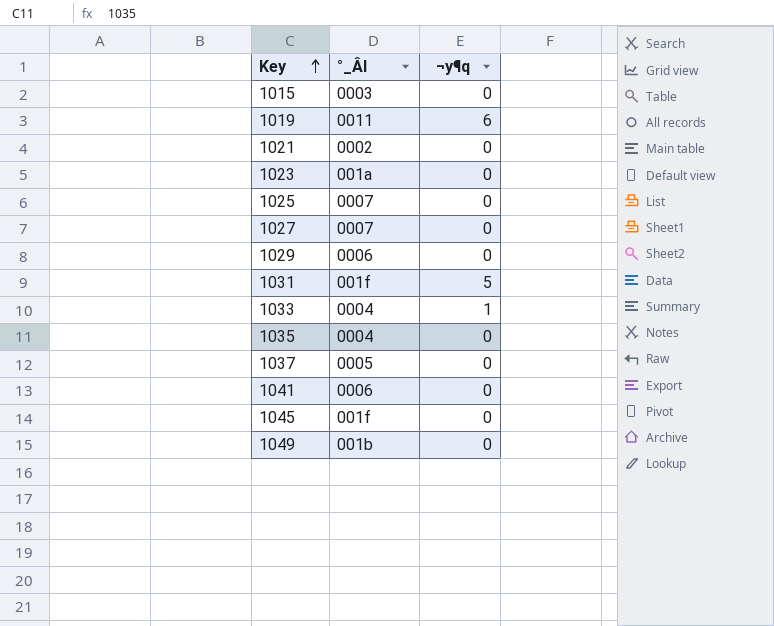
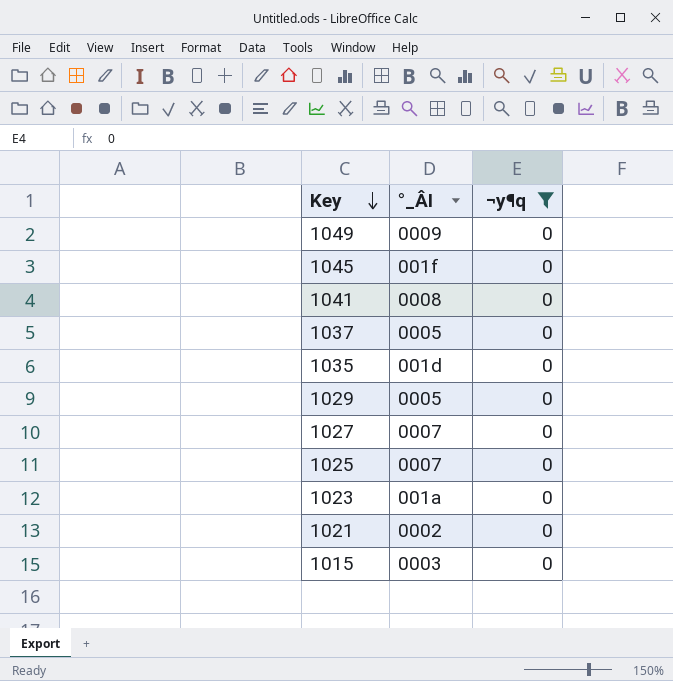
filter: none -> ¬y¶q = 0
row order: Key ascending -> Key descending
1049 | °_ÂI: 001b -> 0009
1041 | °_ÂI: 0006 -> 0008
1035 | °_ÂI: 0004 -> 001d
1029 | °_ÂI: 0006 -> 0005

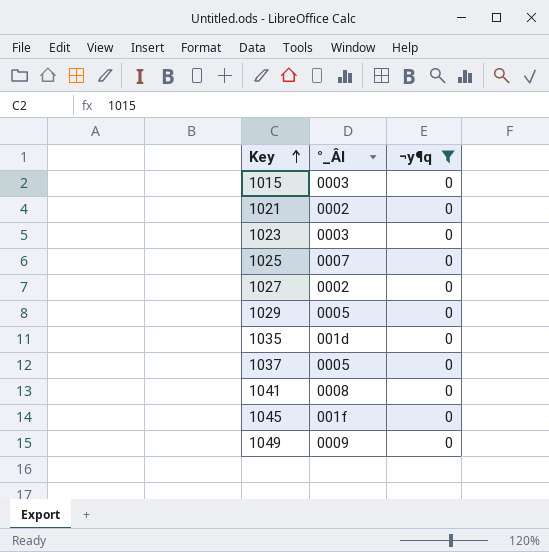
row order: Key descending -> Key ascending
1023 | °_ÂI: 001a -> 0003
1027 | °_ÂI: 0007 -> 0002

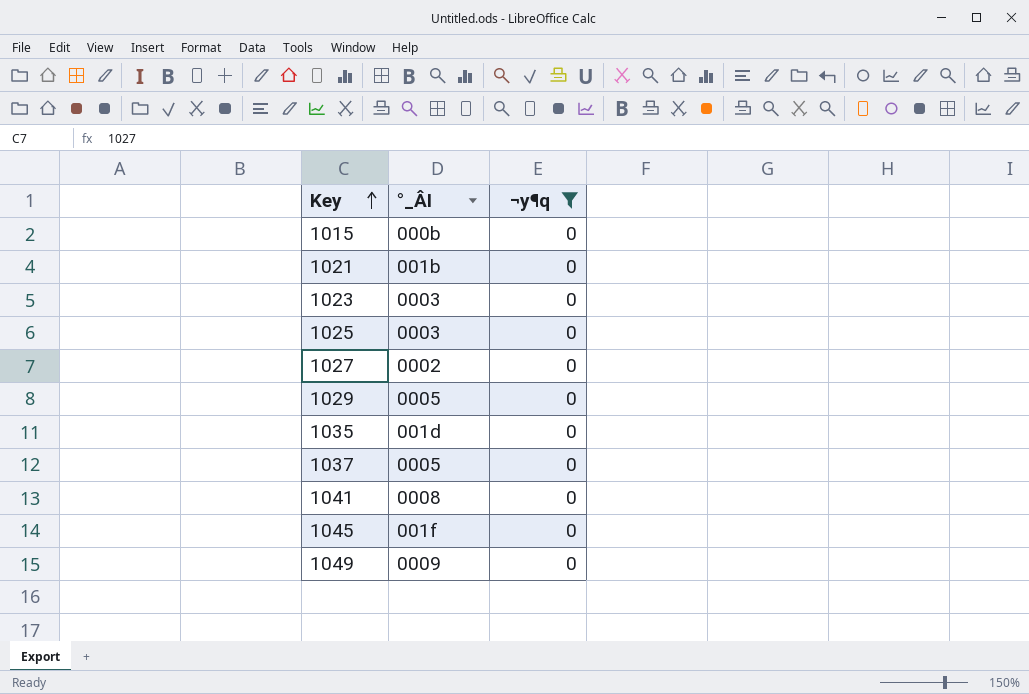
1015 | °_ÂI: 0003 -> 000b
1021 | °_ÂI: 0002 -> 001b
1025 | °_ÂI: 0007 -> 0003

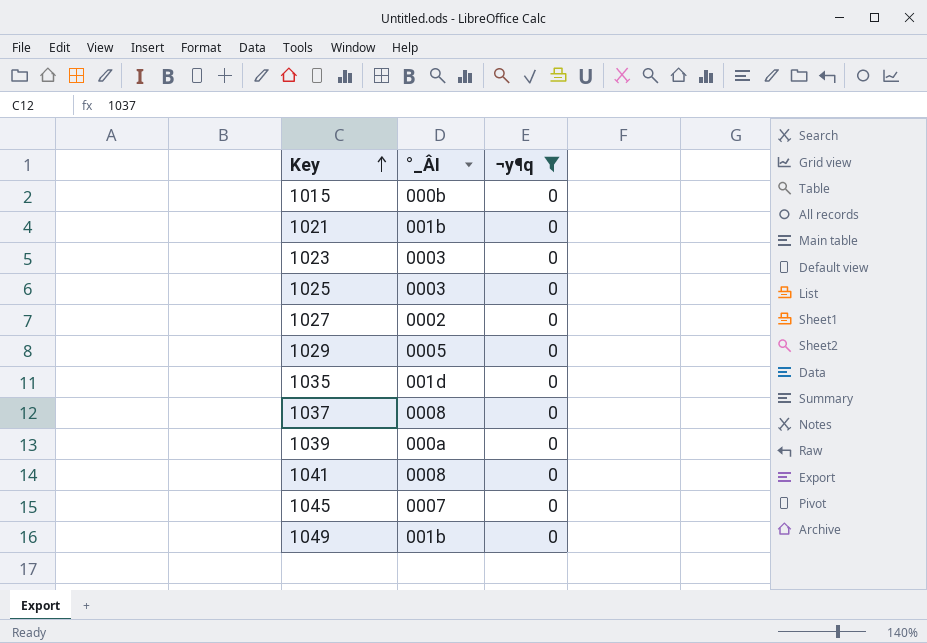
1037 | °_ÂI: 0005 -> 0008
row 1039: none -> 000a | 0
1045 | °_ÂI: 001f -> 0007
1049 | °_ÂI: 0009 -> 001b

